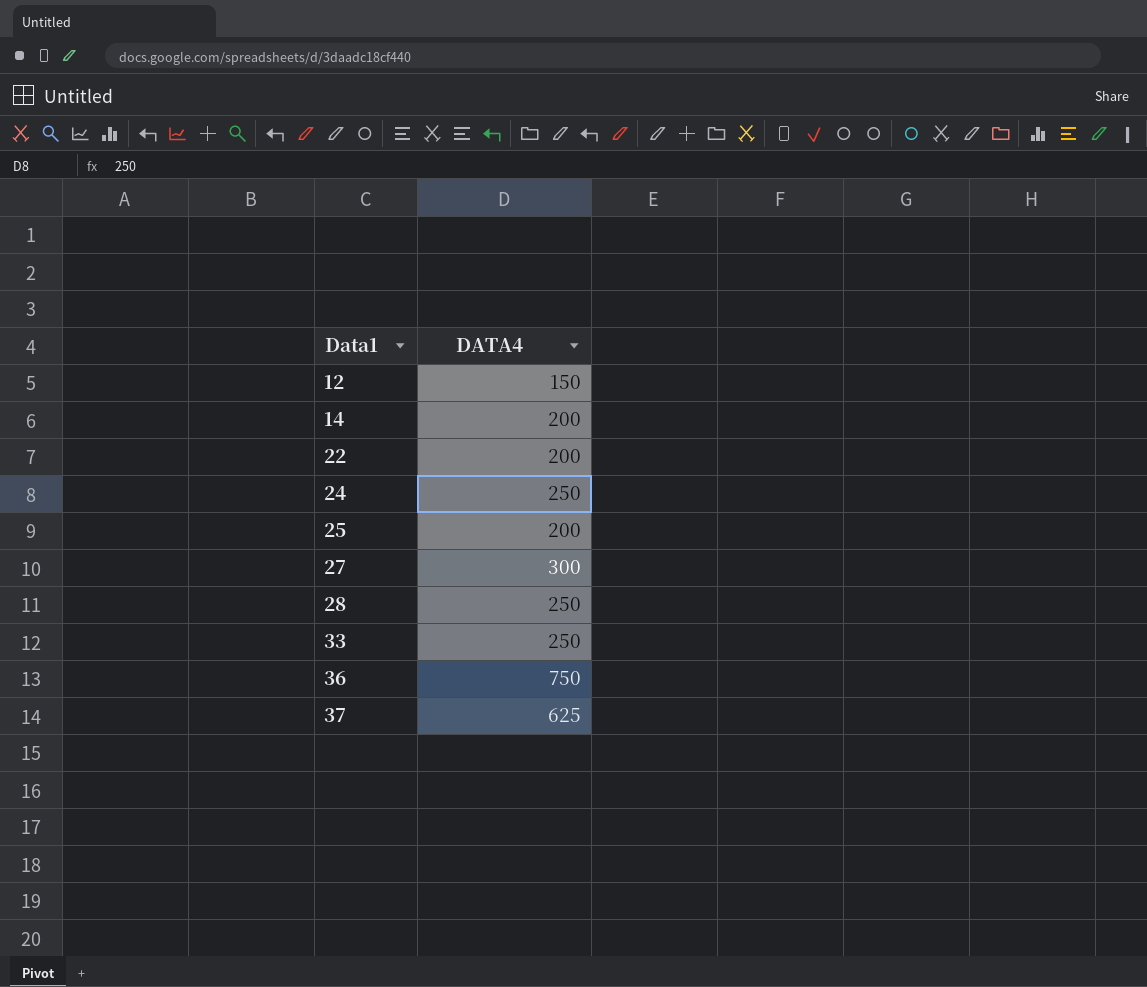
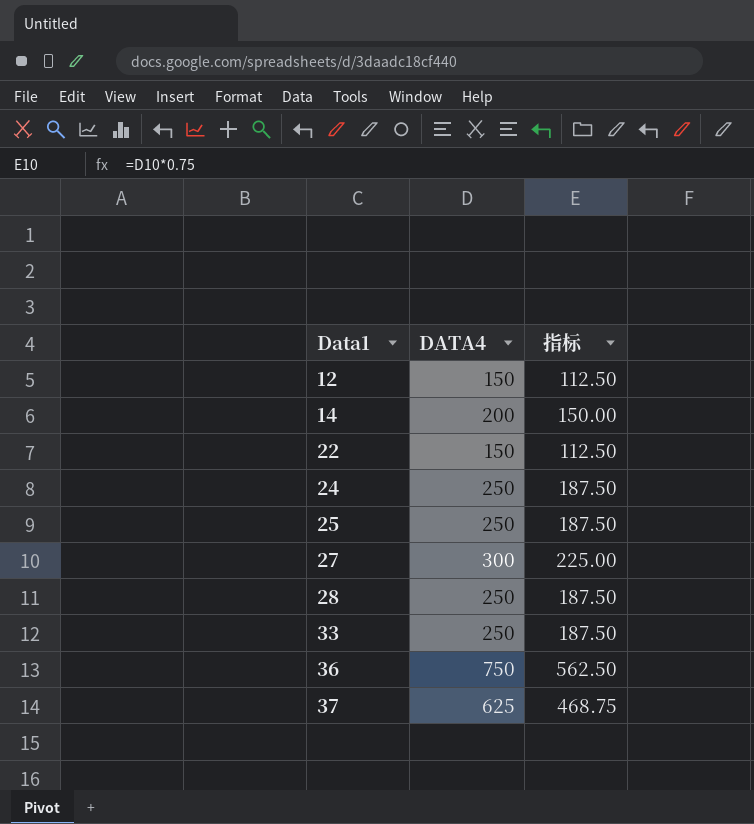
column 指标 | formula: none -> [DATA4] * 0.75
22 | DATA4: 200 -> 150
25 | DATA4: 200 -> 250

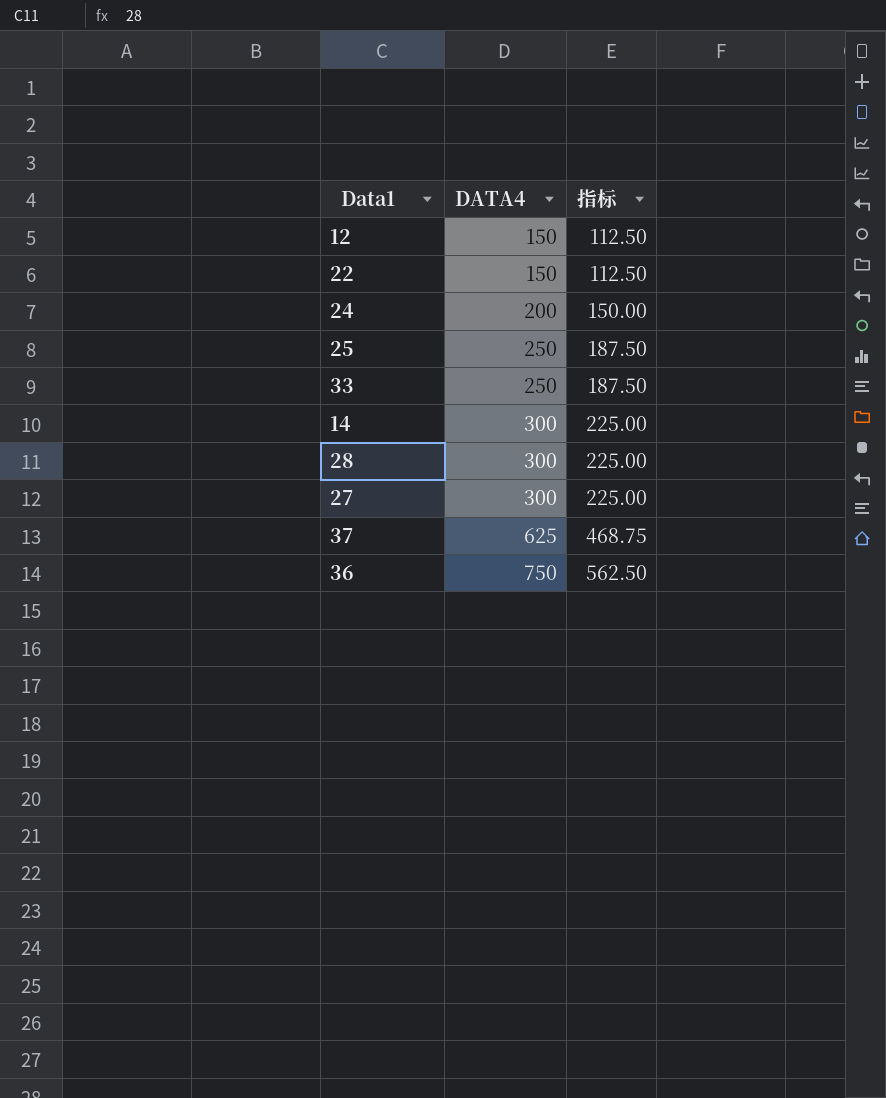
row order: Data1 ascending -> DATA4 ascending
24 | DATA4: 250 -> 200
24 | 指标: 187.50 -> 150.00
14 | DATA4: 200 -> 300
14 | 指标: 150.00 -> 225.00
28 | DATA4: 250 -> 300
28 | 指标: 187.50 -> 225.00

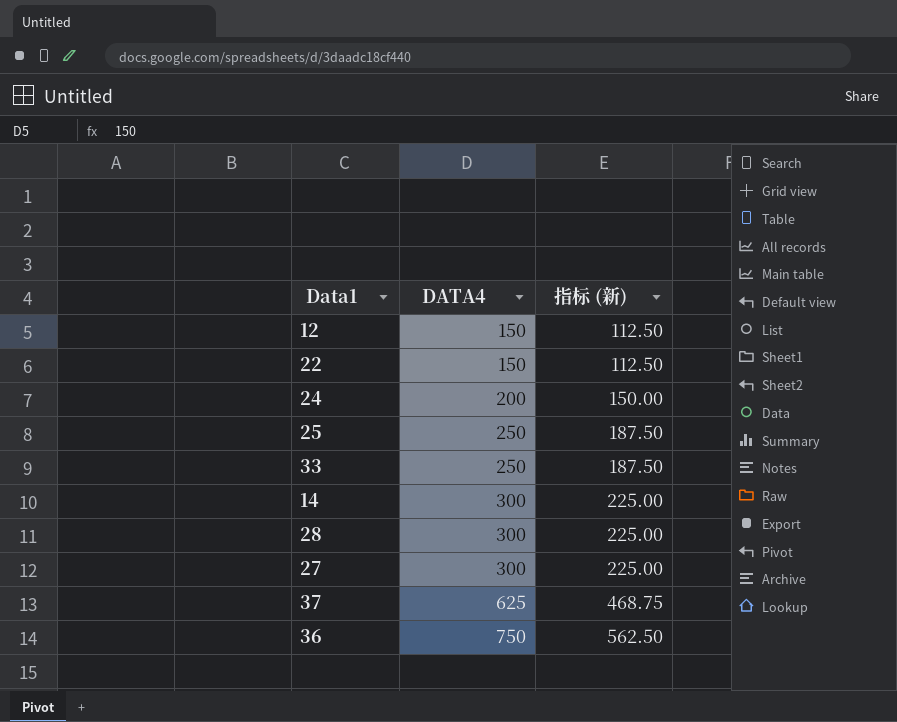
column name: 指标 -> 指标 (新)

